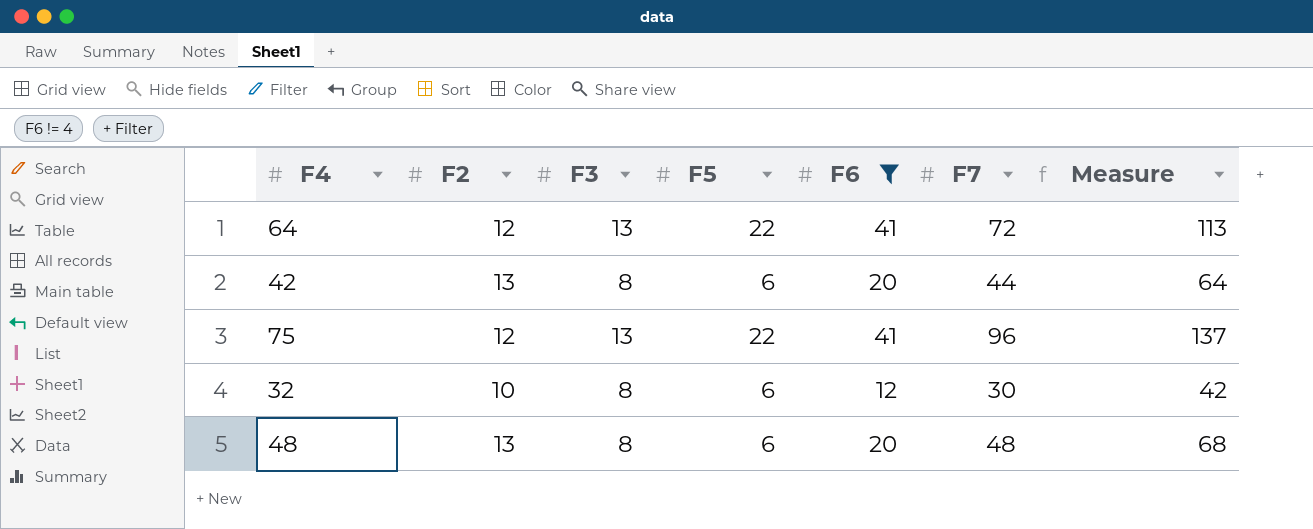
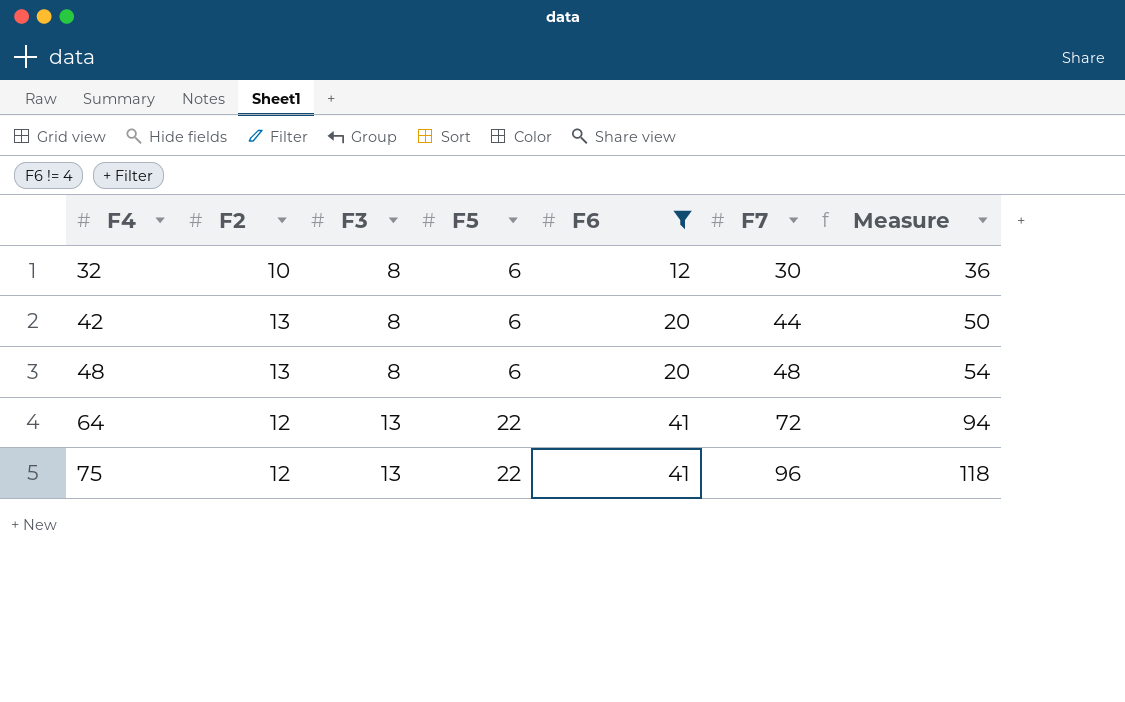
row order: none -> F4 ascending
column Measure | formula: [F6] + [F7] -> [F5] + [F7]

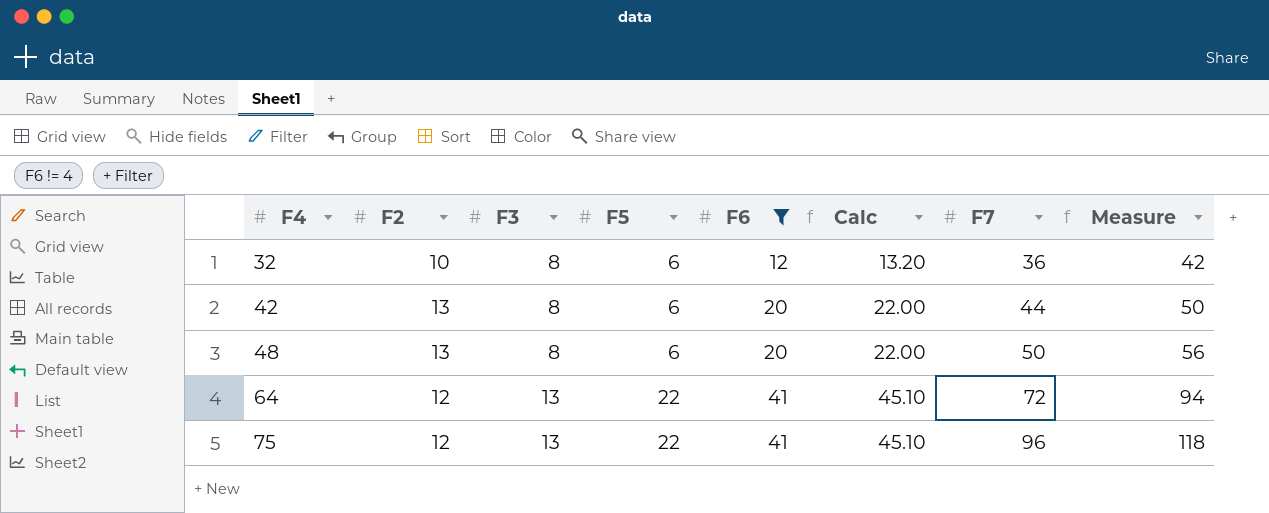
column Calc | formula: none -> [F6] * 1.1
32 | F7: 30 -> 36
32 | Measure: 36 -> 42
48 | F7: 48 -> 50
48 | Measure: 54 -> 56

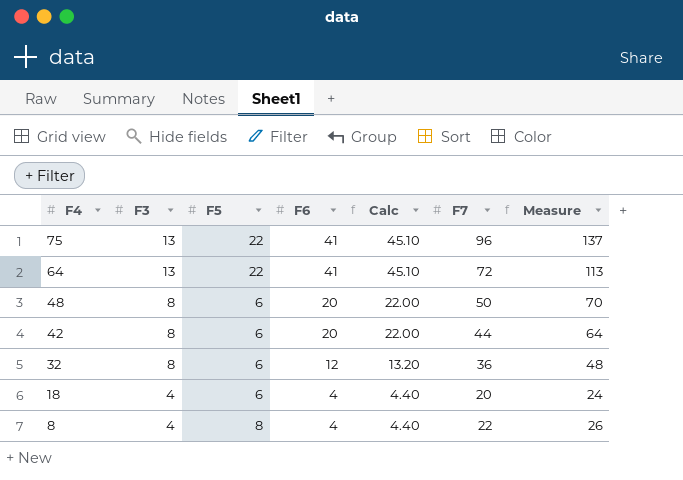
filter: F6 != 4 -> none
row order: F4 ascending -> F4 descending
column F2 | position: 2 -> none
column Measure | formula: [F5] + [F7] -> [F6] + [F7]

